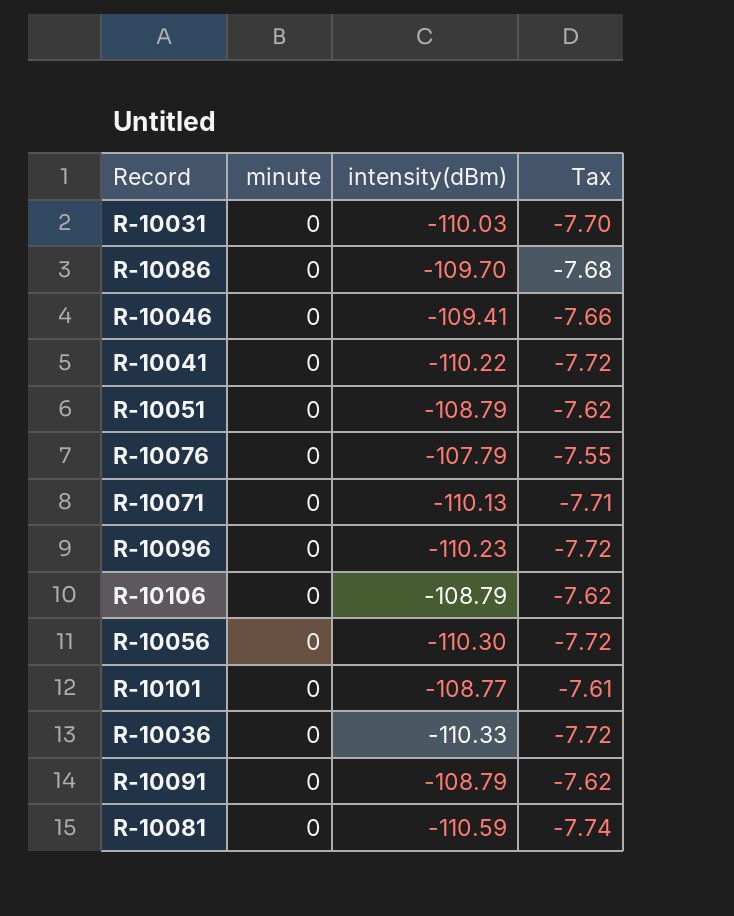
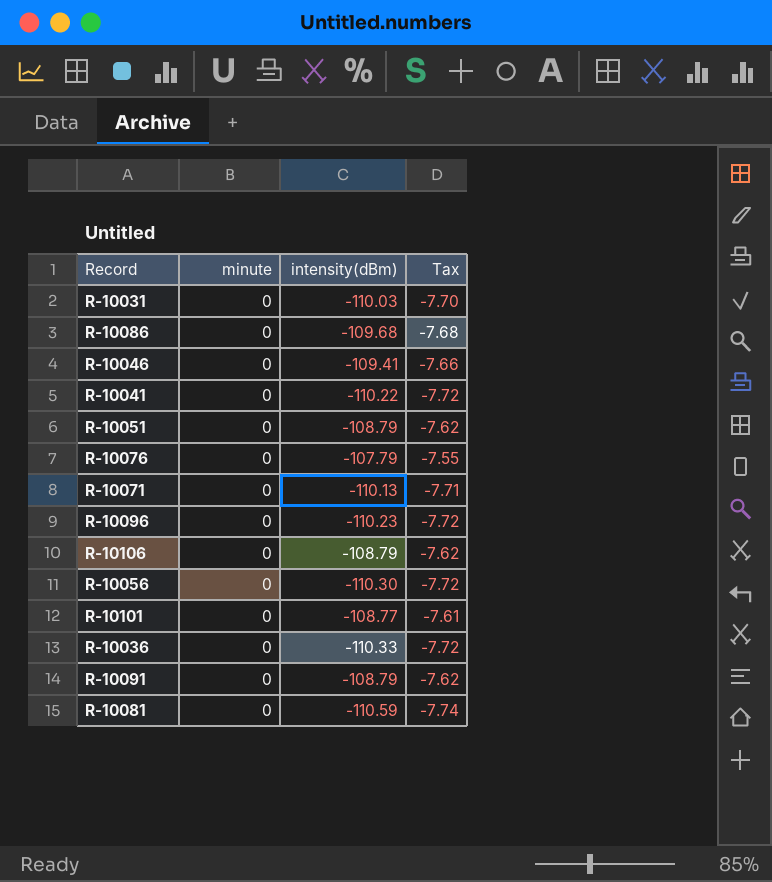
R-10086 | intensity(dBm): -109.70 -> -109.68

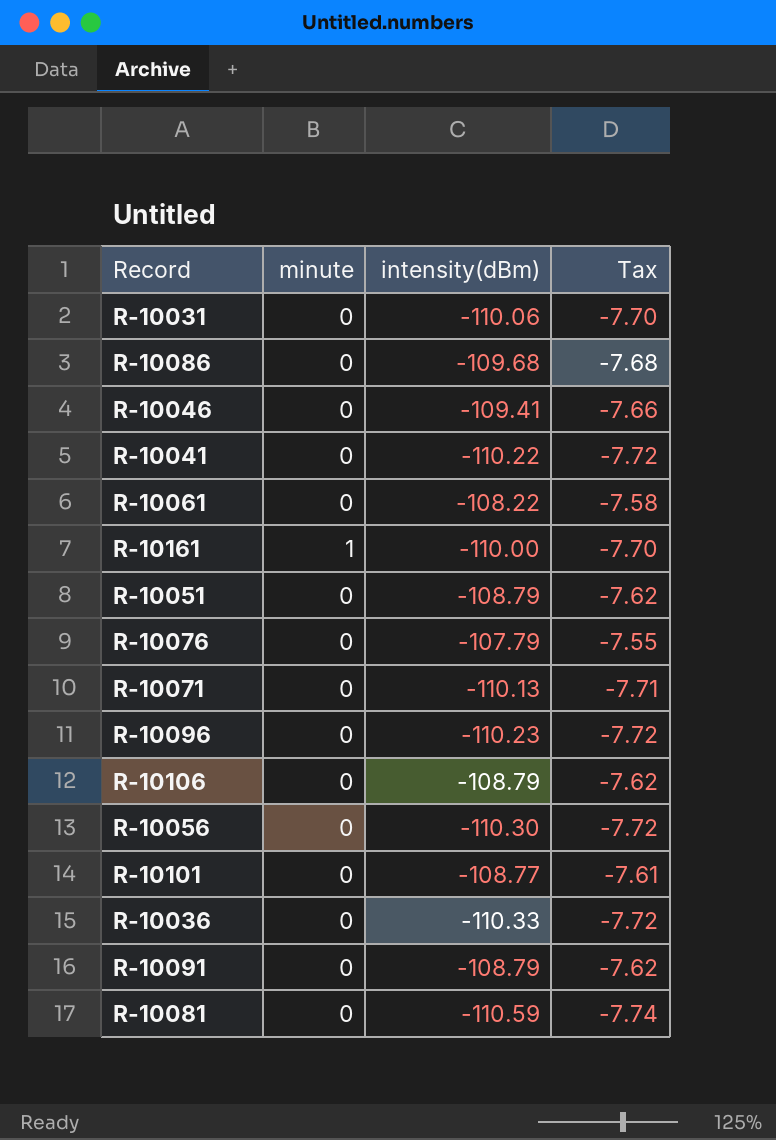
R-10031 | intensity(dBm): -110.03 -> -110.06
row R-10061: none -> 0 | -108.22 | -7.58
row R-10161: none -> 1 | -110.00 | -7.70

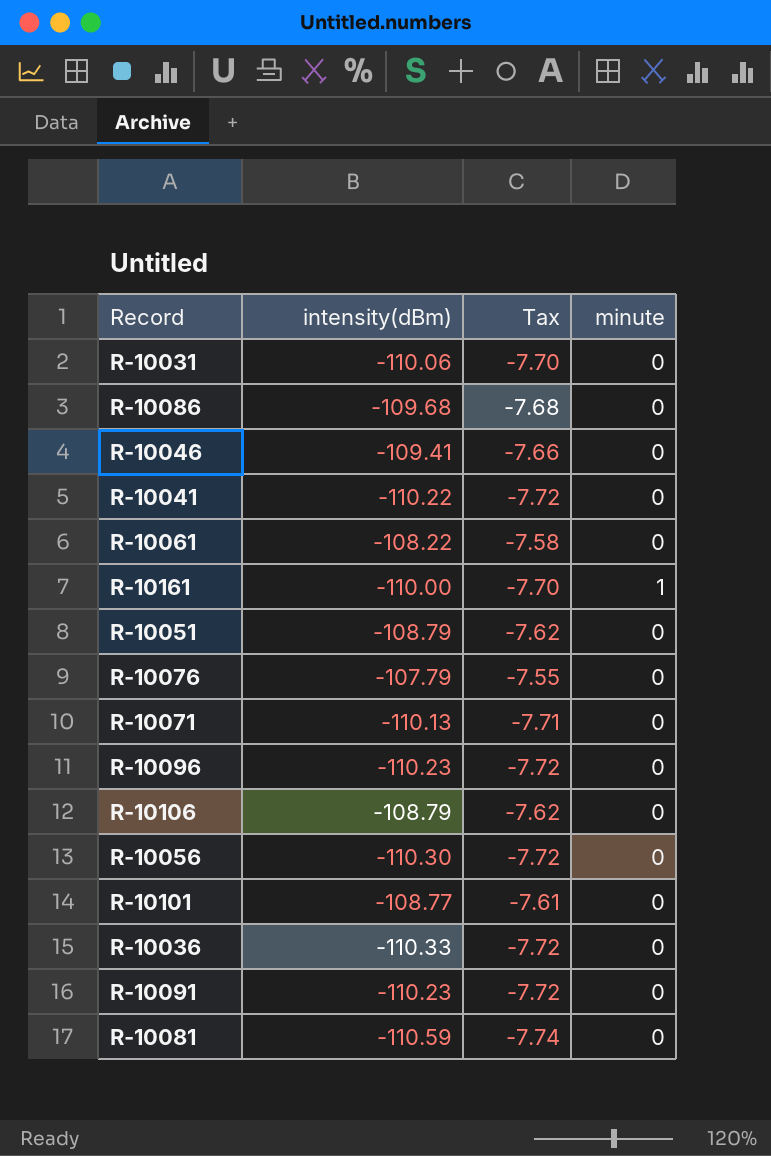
column minute | position: 2 -> 4
R-10091 | intensity(dBm): -108.79 -> -110.23
R-10091 | Tax: -7.62 -> -7.72

